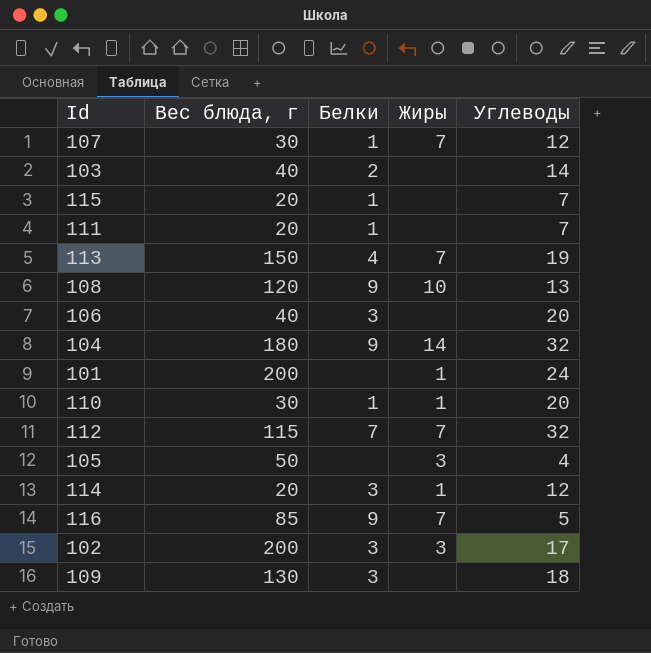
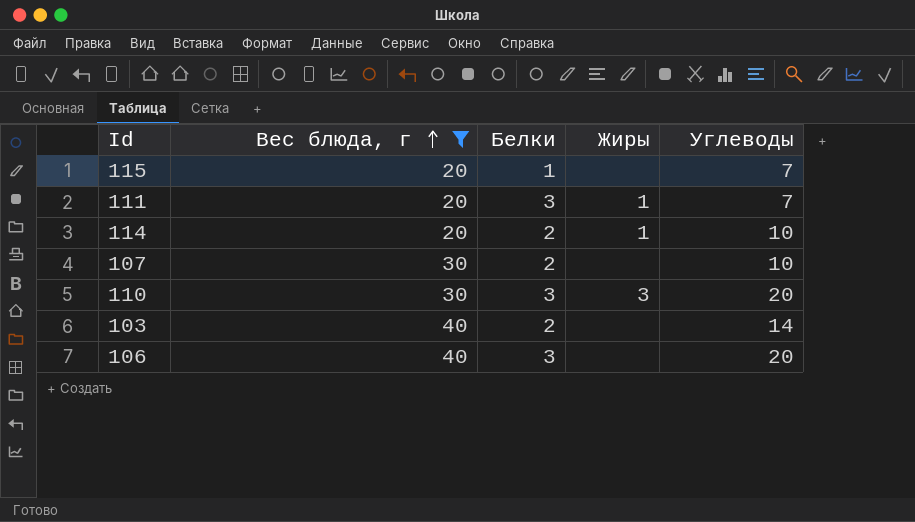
filter: none -> Вес блюда, г <= 40
row order: none -> Вес блюда, г ascending
111 | Белки: 1 -> 3
111 | Жиры: none -> 1
114 | Белки: 3 -> 2
114 | Углеводы: 12 -> 10
107 | Белки: 1 -> 2
107 | Жиры: 7 -> none
107 | Углеводы: 12 -> 10
110 | Белки: 1 -> 3
110 | Жиры: 1 -> 3

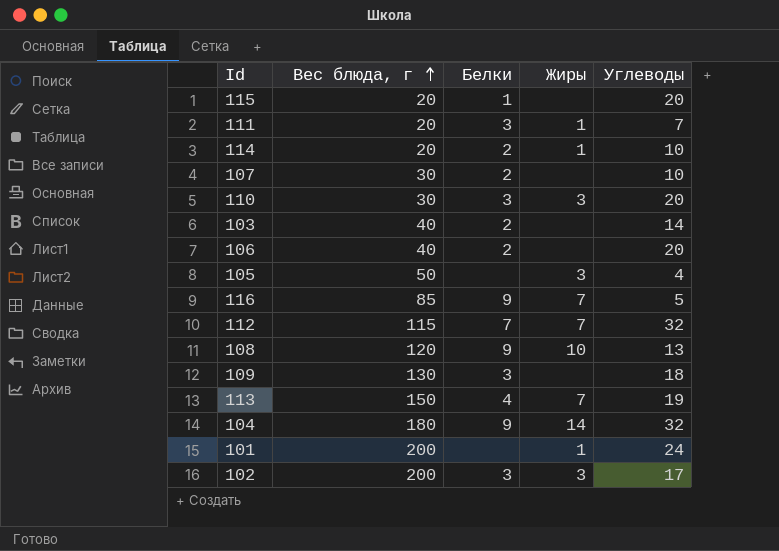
filter: Вес блюда, г <= 40 -> none
115 | Углеводы: 7 -> 20
106 | Белки: 3 -> 2

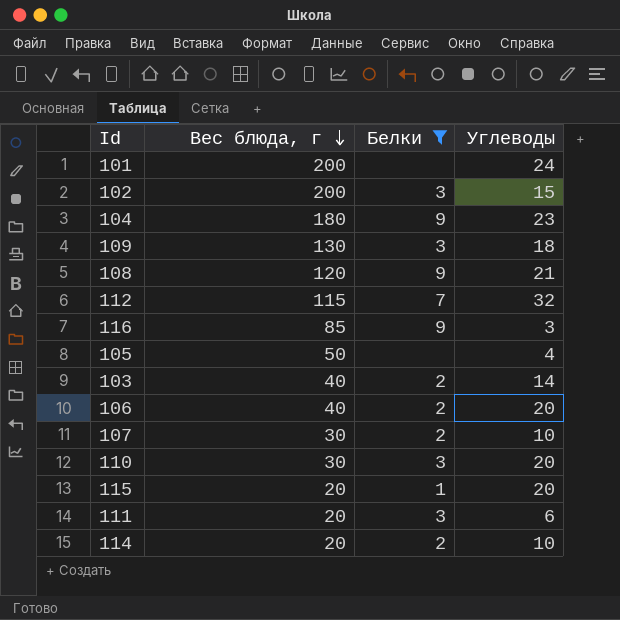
filter: none -> Белки != 4
row order: Вес блюда, г ascending -> Вес блюда, г descending
column Жиры | position: 4 -> none
102 | Углеводы: 17 -> 15
104 | Углеводы: 32 -> 23
108 | Углеводы: 13 -> 21
116 | Углеводы: 5 -> 3
111 | Углеводы: 7 -> 6

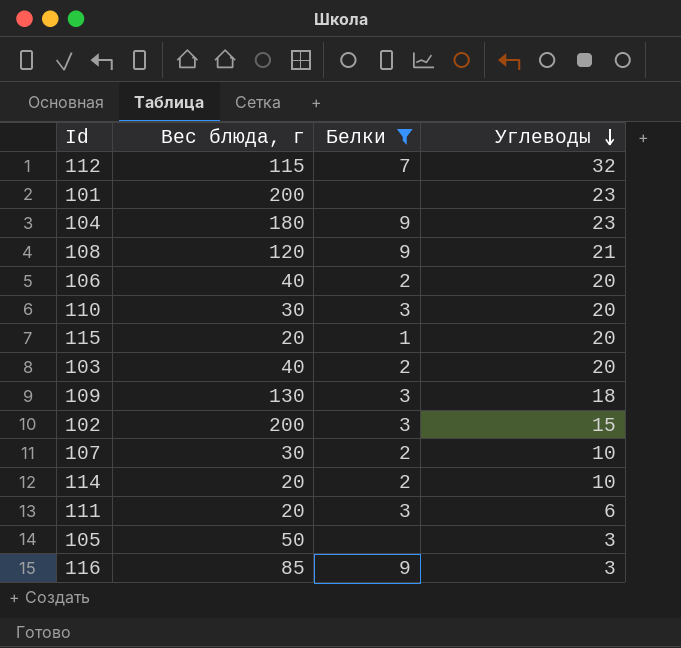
row order: Вес блюда, г descending -> Углеводы descending
101 | Углеводы: 24 -> 23
103 | Углеводы: 14 -> 20
105 | Углеводы: 4 -> 3

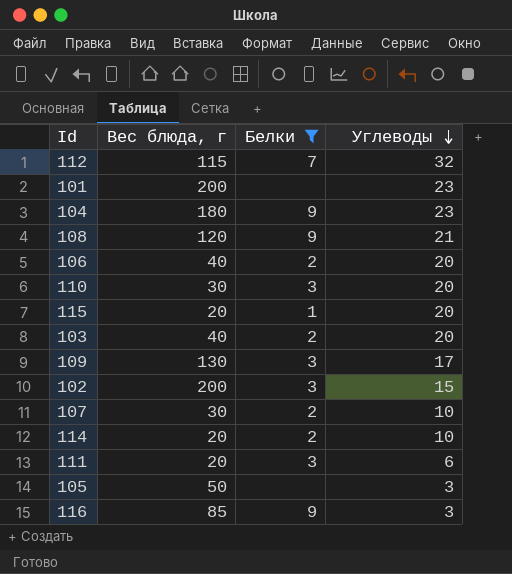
109 | Углеводы: 18 -> 17

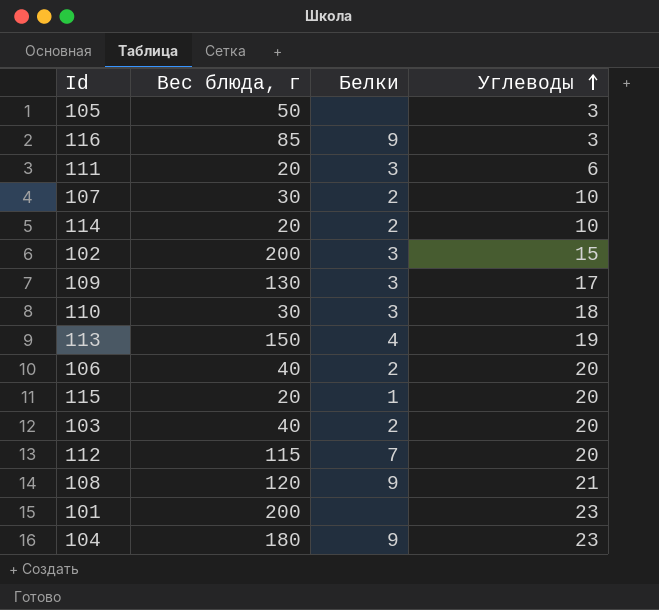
filter: Белки != 4 -> none
row order: Углеводы descending -> Углеводы ascending
110 | Углеводы: 20 -> 18
112 | Углеводы: 32 -> 20

